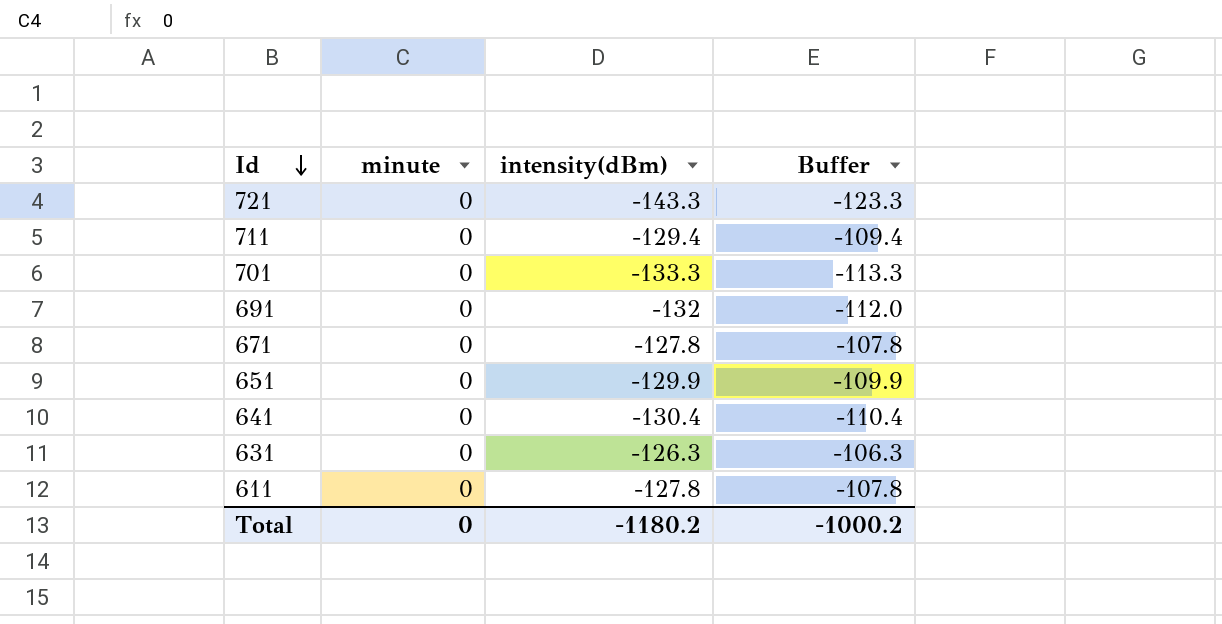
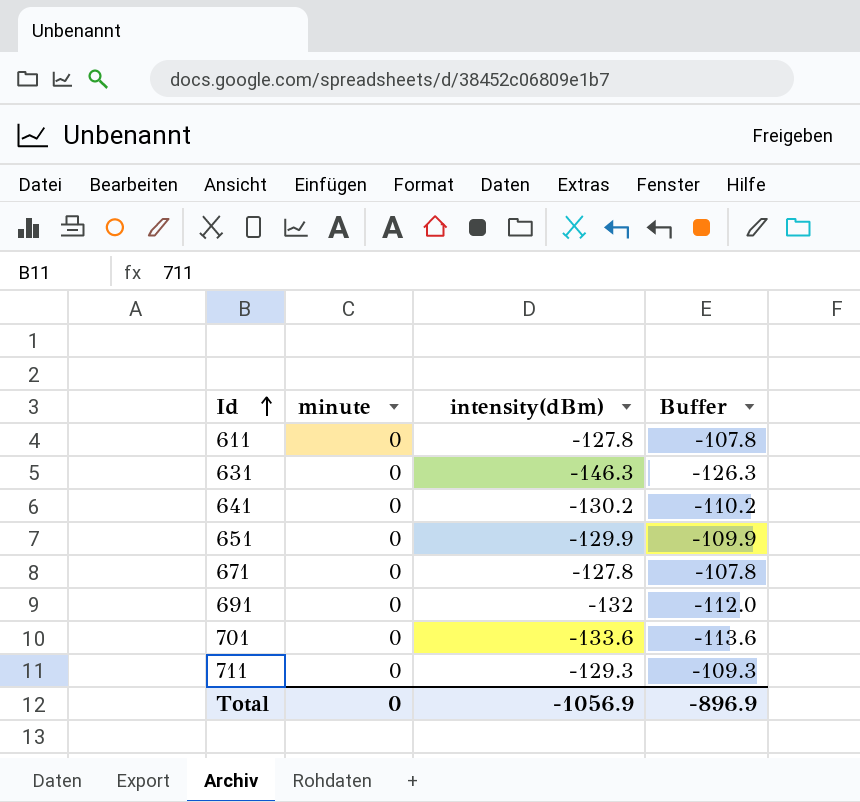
row order: Id descending -> Id ascending
row 721: 0 | -143.3 | -123.3 -> none
631 | intensity(dBm): -126.3 -> -146.3
631 | Buffer: -106.3 -> -126.3
641 | intensity(dBm): -130.4 -> -130.2
641 | Buffer: -110.4 -> -110.2
701 | intensity(dBm): -133.3 -> -133.6
701 | Buffer: -113.3 -> -113.6
711 | intensity(dBm): -129.4 -> -129.3
711 | Buffer: -109.4 -> -109.3
Total | intensity(dBm): -1180.2 -> -1056.9
Total | Buffer: -1000.2 -> -896.9

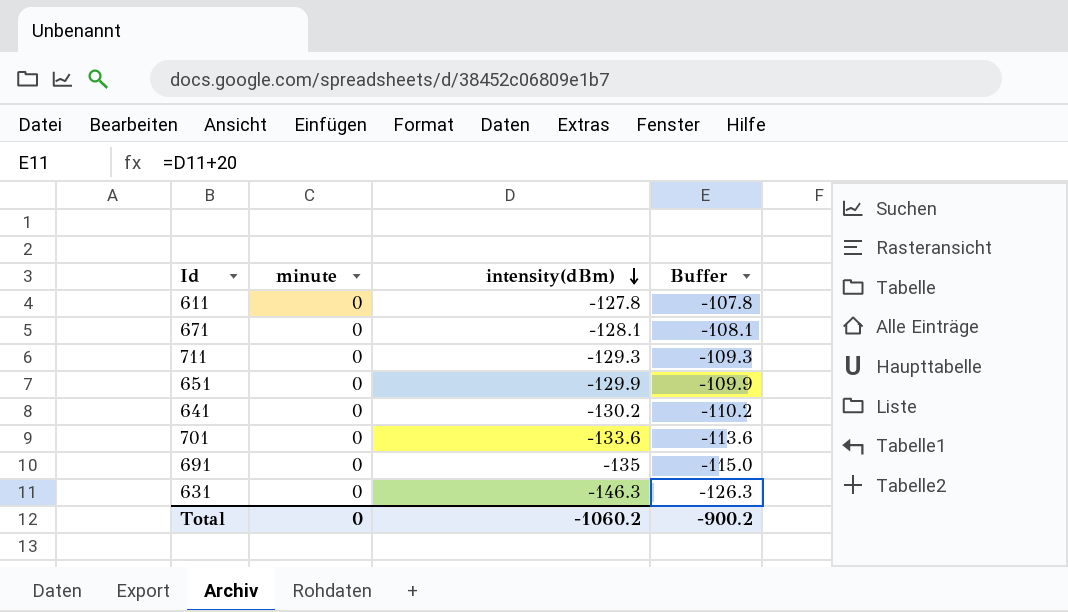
row order: Id ascending -> intensity(dBm) descending
671 | intensity(dBm): -127.8 -> -128.1
671 | Buffer: -107.8 -> -108.1
691 | intensity(dBm): -132 -> -135
691 | Buffer: -112.0 -> -115.0
Total | intensity(dBm): -1056.9 -> -1060.2
Total | Buffer: -896.9 -> -900.2

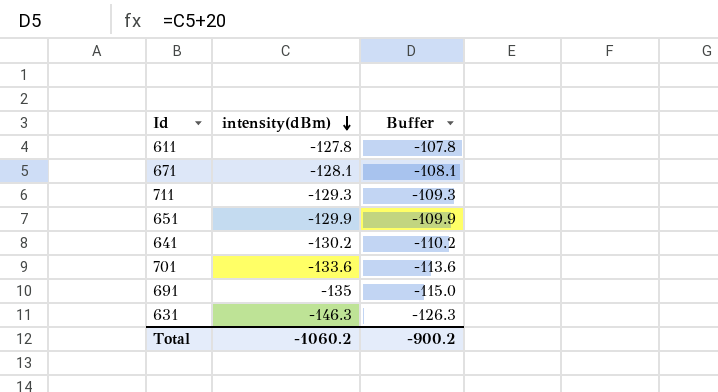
column minute | position: 2 -> none

